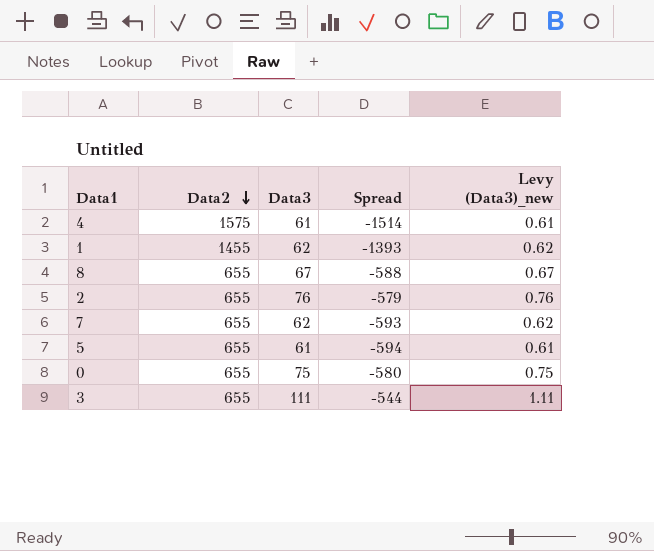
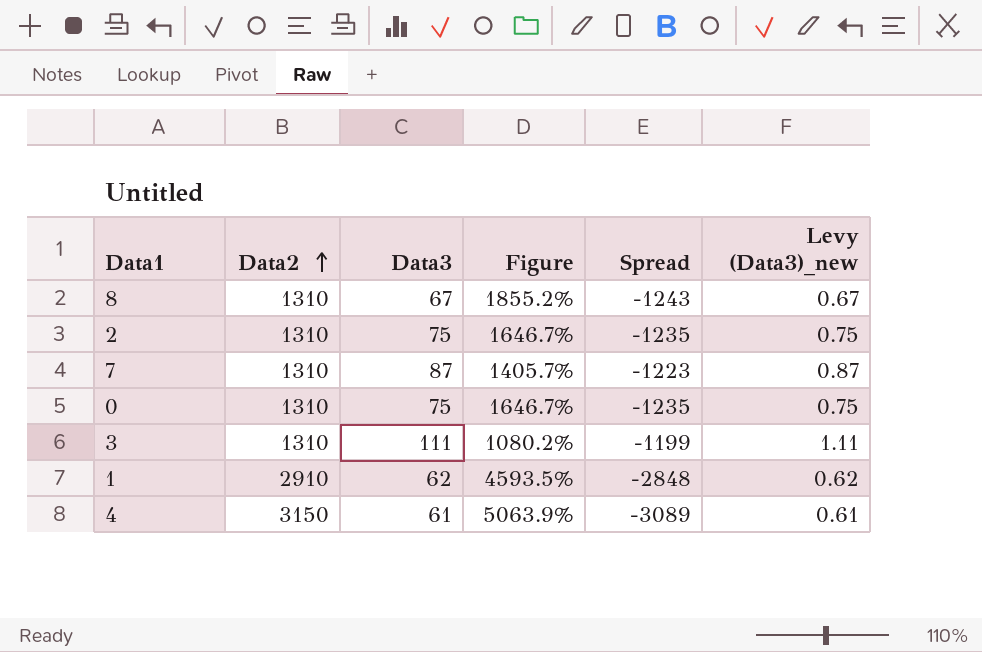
row order: Data2 descending -> Data2 ascending
column Figure | formula: none -> ([Data2] - [Data3]) / [Data3]
row 5: 655 | 61 | -594 | 0.61 -> none
8 | Data2: 655 -> 1310
8 | Spread: -588 -> -1243
2 | Data2: 655 -> 1310
2 | Data3: 76 -> 75
2 | Spread: -579 -> -1235
2 | Levy (Data3)_new: 0.76 -> 0.75
7 | Data2: 655 -> 1310
7 | Data3: 62 -> 87
7 | Spread: -593 -> -1223
7 | Levy (Data3)_new: 0.62 -> 0.87
0 | Data2: 655 -> 1310
0 | Spread: -580 -> -1235
3 | Data2: 655 -> 1310
3 | Spread: -544 -> -1199
1 | Data2: 1455 -> 2910
1 | Spread: -1393 -> -2848
4 | Data2: 1575 -> 3150
4 | Spread: -1514 -> -3089

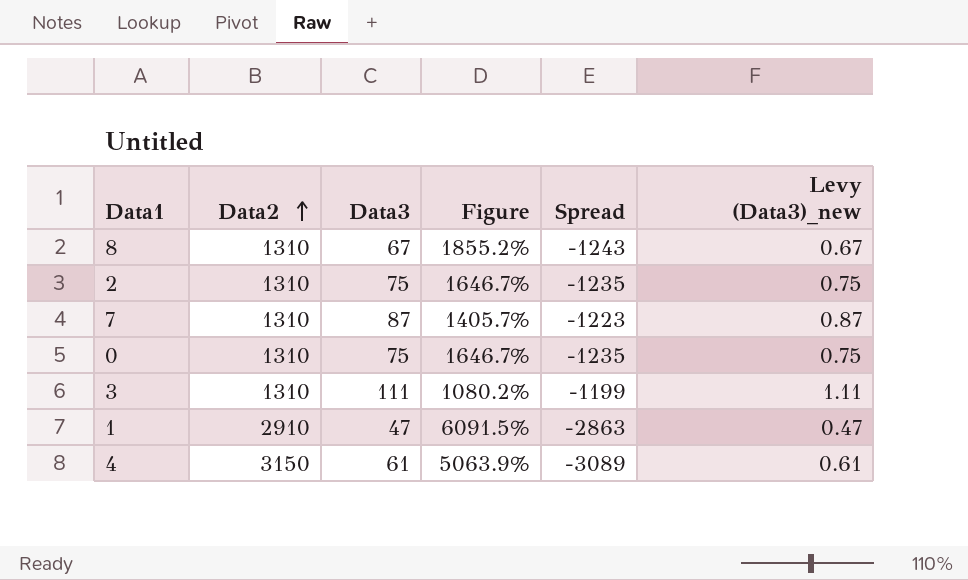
1 | Data3: 62 -> 47
1 | Figure: 4593.5% -> 6091.5%
1 | Spread: -2848 -> -2863
1 | Levy (Data3)_new: 0.62 -> 0.47

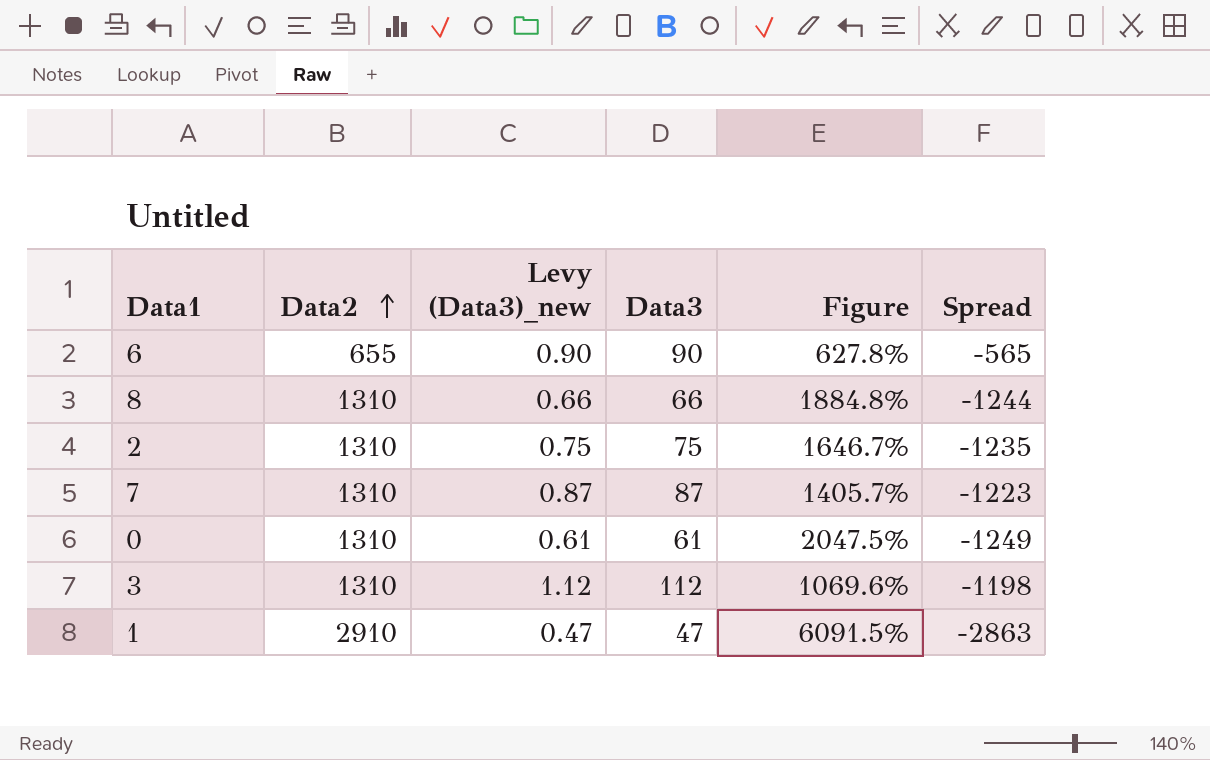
column Levy (Data3)_new | position: 6 -> 3
row 4: 3150 | 61 | 5063.9% | -3089 | 0.61 -> none
row 6: none -> 655 | 0.90 | 90 | 627.8% | -565
8 | Levy (Data3)_new: 0.67 -> 0.66
8 | Data3: 67 -> 66
8 | Figure: 1855.2% -> 1884.8%
8 | Spread: -1243 -> -1244
0 | Levy (Data3)_new: 0.75 -> 0.61
0 | Data3: 75 -> 61
0 | Figure: 1646.7% -> 2047.5%
0 | Spread: -1235 -> -1249
3 | Levy (Data3)_new: 1.11 -> 1.12
3 | Data3: 111 -> 112
3 | Figure: 1080.2% -> 1069.6%
3 | Spread: -1199 -> -1198

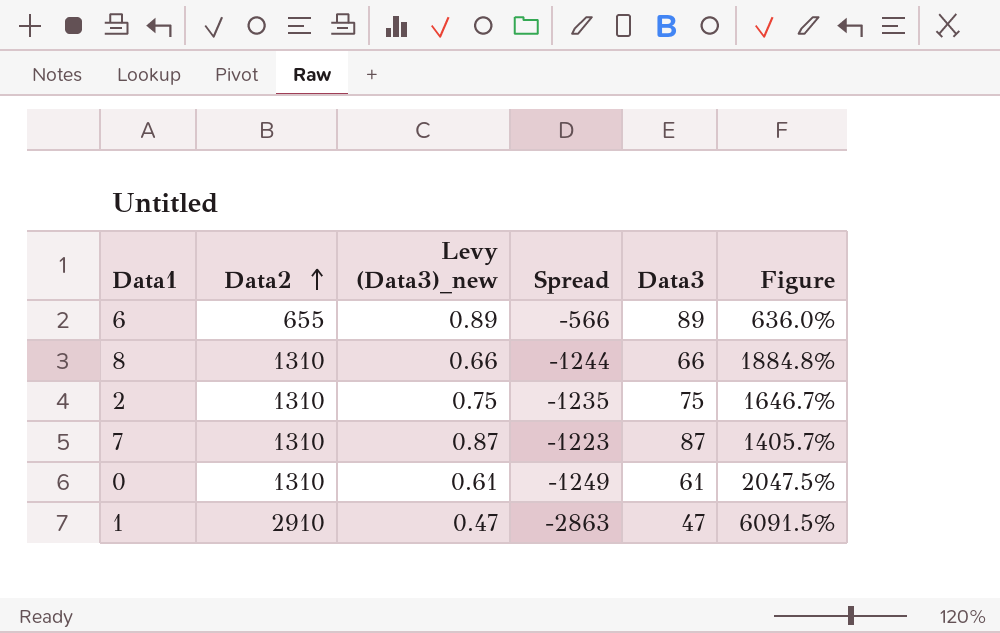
column Spread | position: 6 -> 4
row 3: 1310 | 1.12 | 112 | 1069.6% | -1198 -> none
6 | Levy (Data3)_new: 0.90 -> 0.89
6 | Spread: -565 -> -566
6 | Data3: 90 -> 89
6 | Figure: 627.8% -> 636.0%

